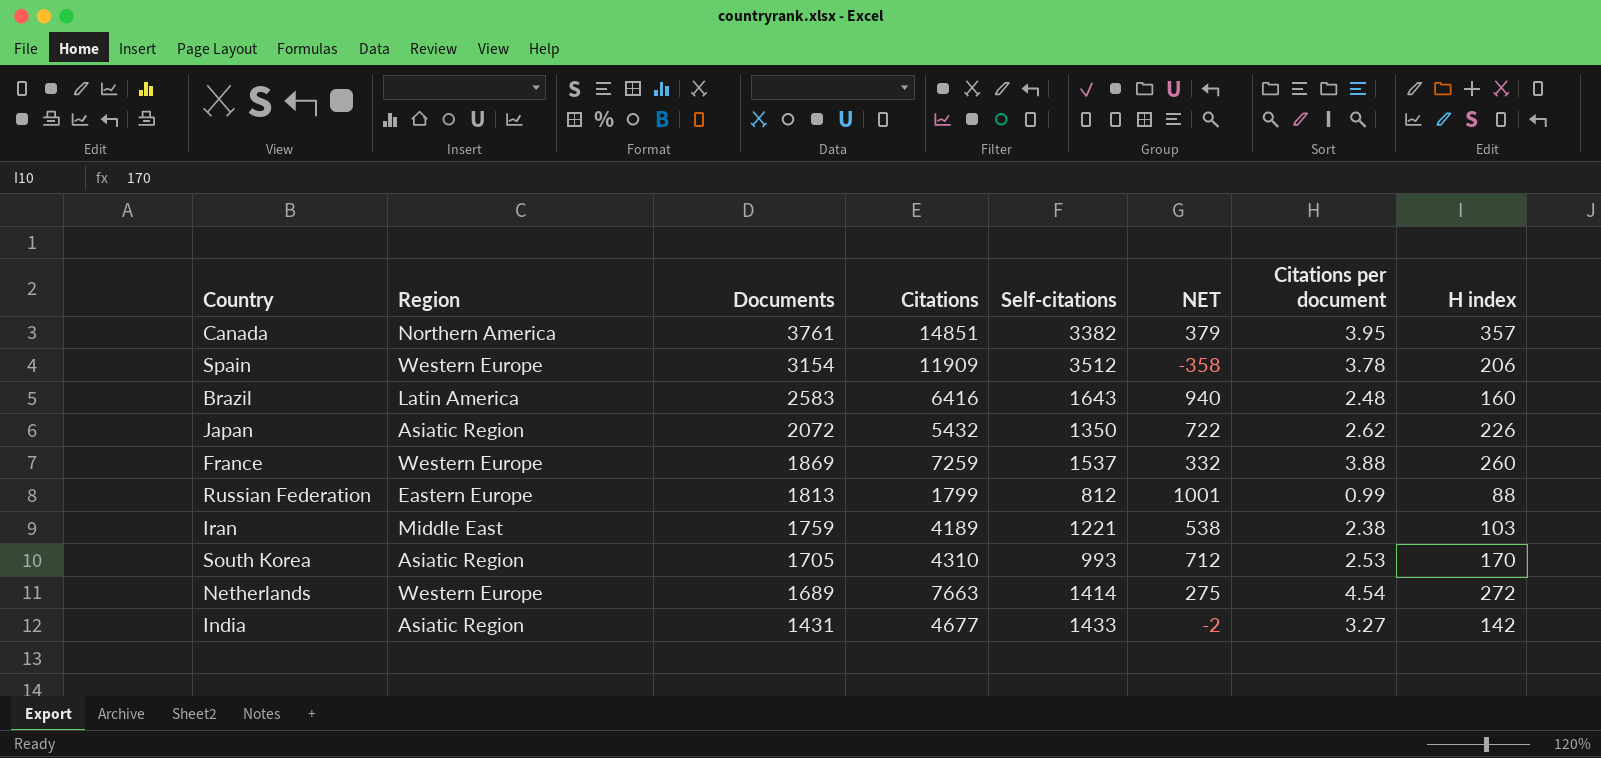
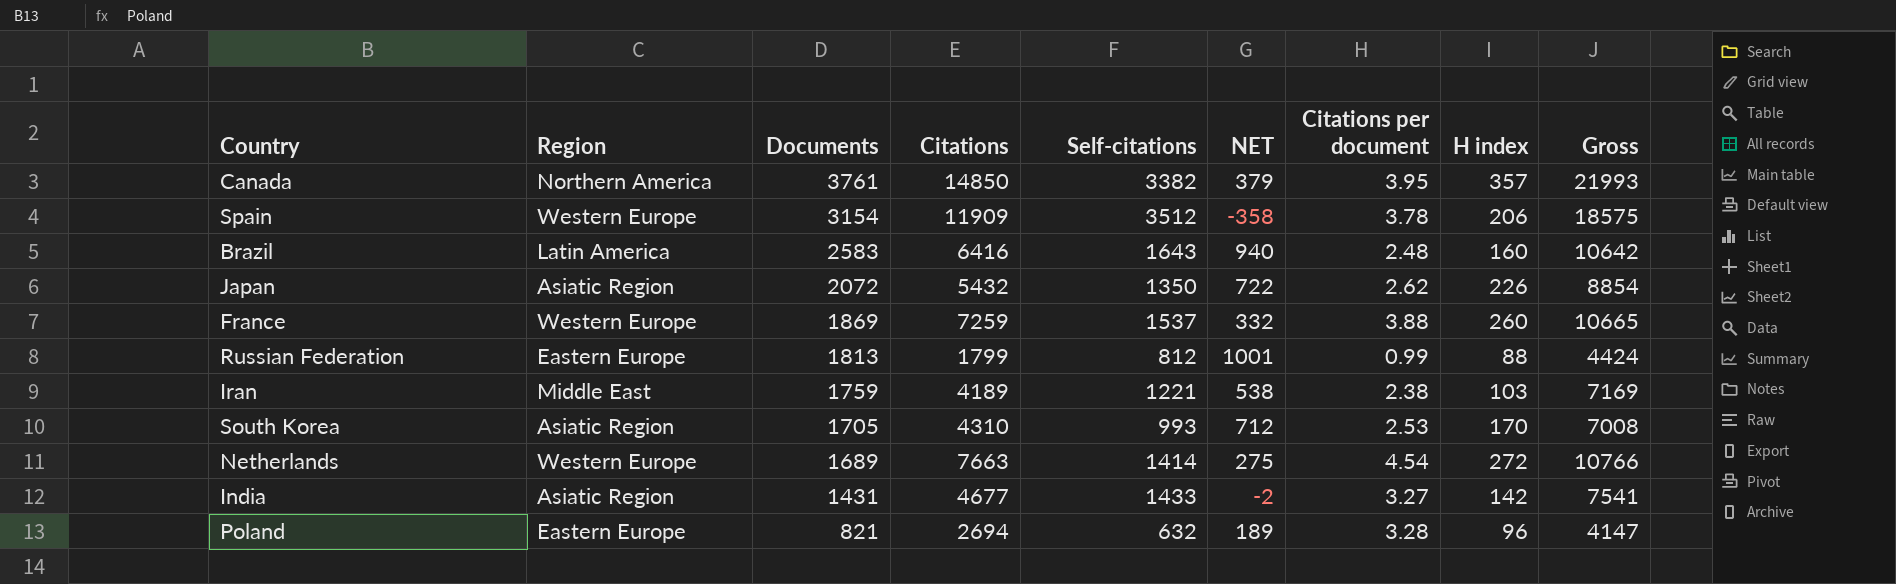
column Gross | formula: none -> [Documents] + [Citations] + [Self-citations]
Canada | Citations: 14851 -> 14850
row Poland: none -> Eastern Europe | 821 | 2694 | 632 | 189 | 3.28 | 96 | 4147

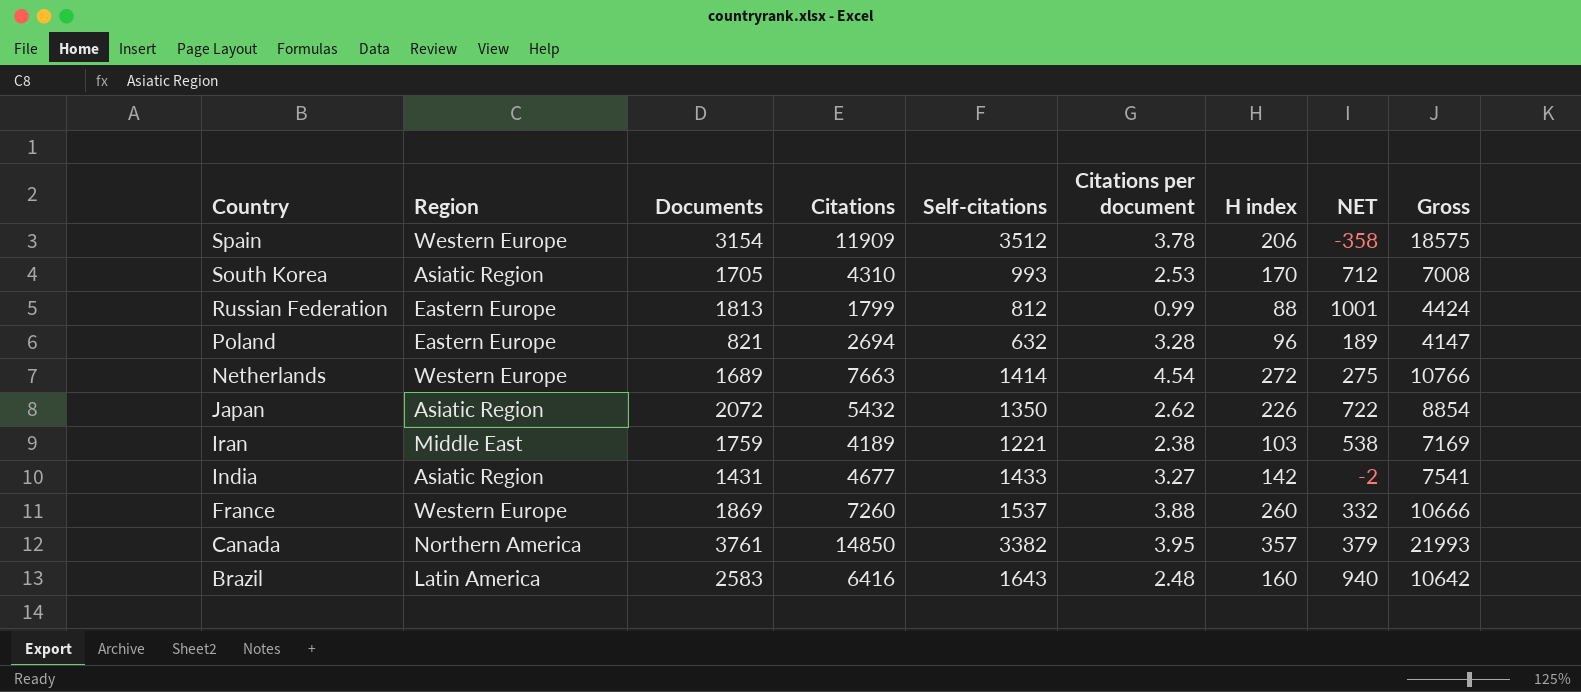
row order: Documents descending -> Country descending
column NET | position: 6 -> 8
France | Citations: 7259 -> 7260
France | Gross: 10665 -> 10666

